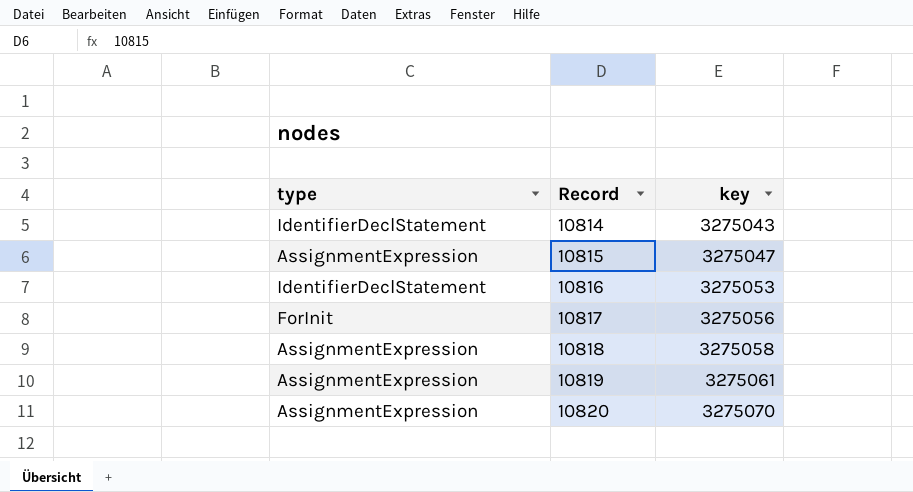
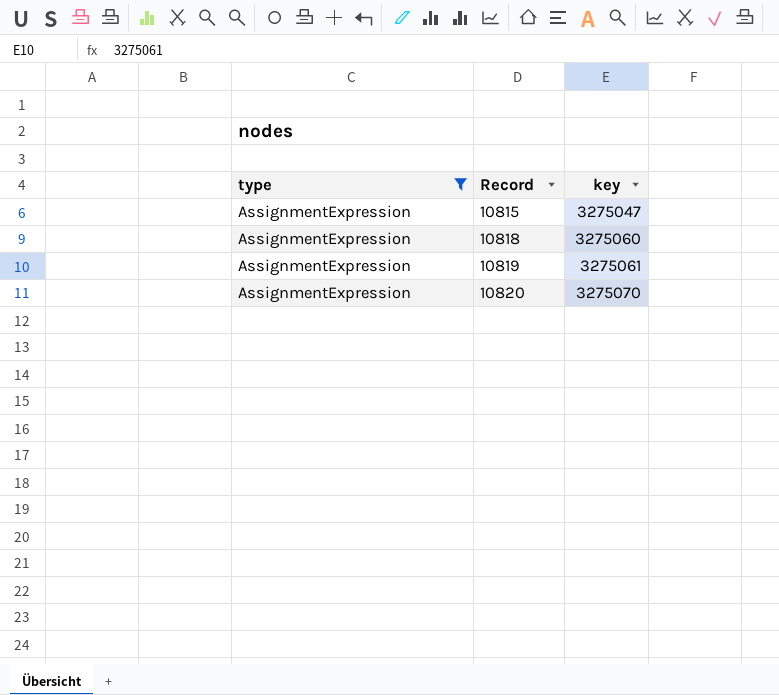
filter: none -> type = AssignmentExpression
10818 | key: 3275058 -> 3275060

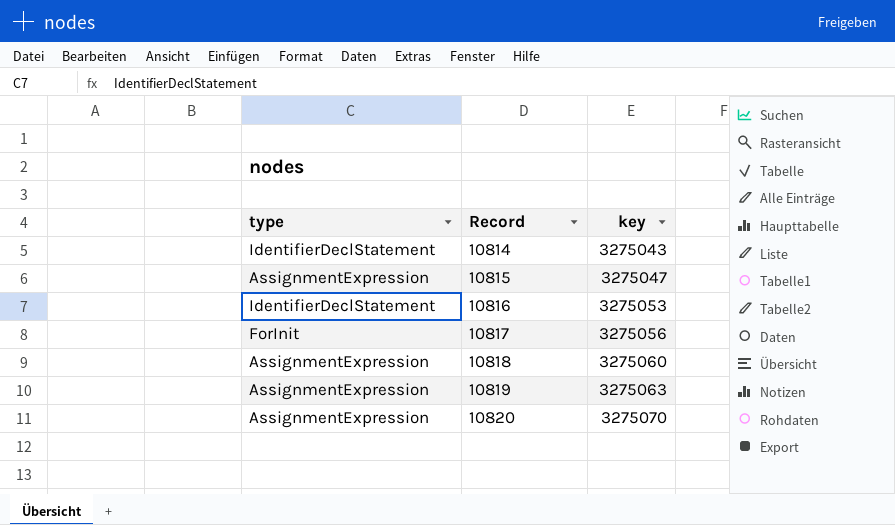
filter: type = AssignmentExpression -> none
10819 | key: 3275061 -> 3275063

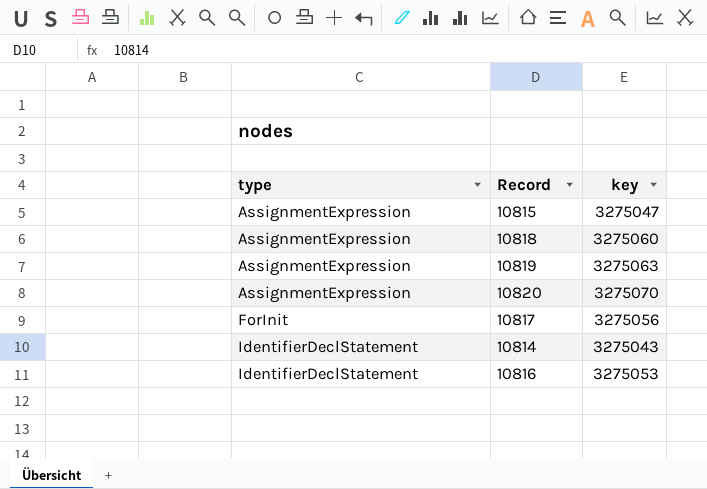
row order: Record ascending -> type ascending

